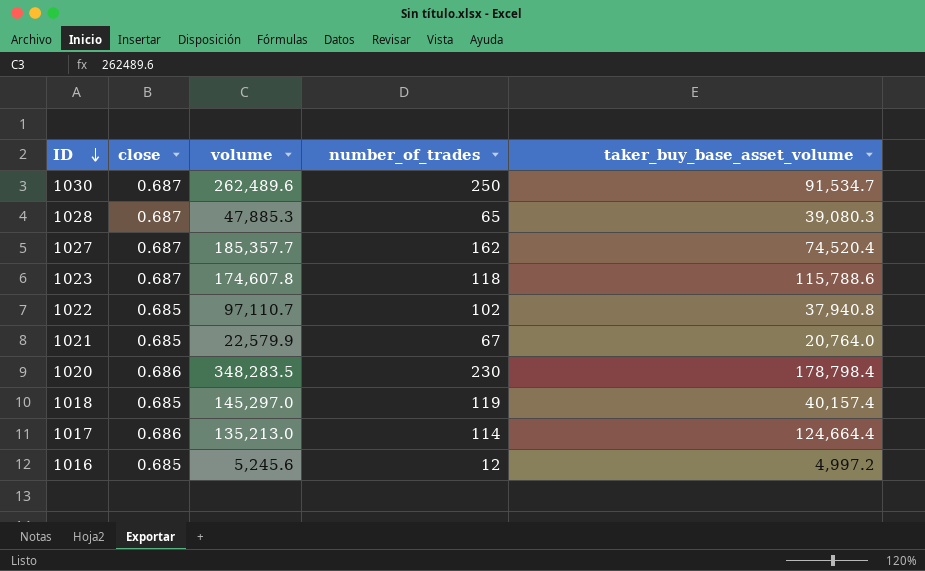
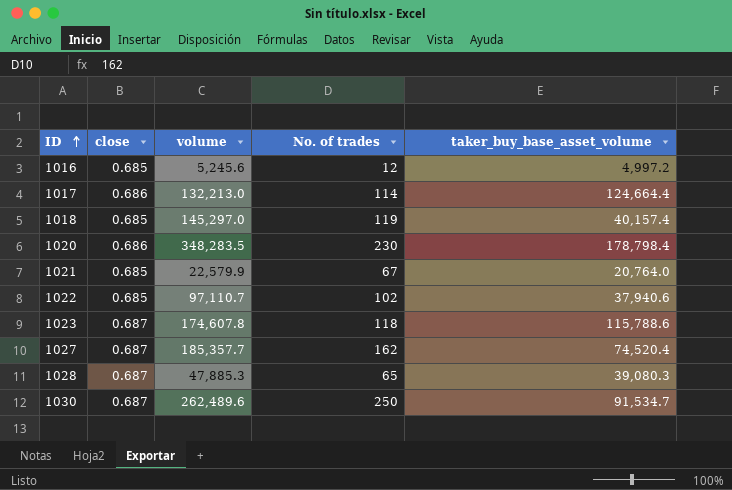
row order: ID descending -> ID ascending
column name: number_of_trades -> No. of trades
1017 | volume: 135,213.0 -> 132,213.0
1022 | taker_buy_base_asset_volume: 37,940.8 -> 37,940.6

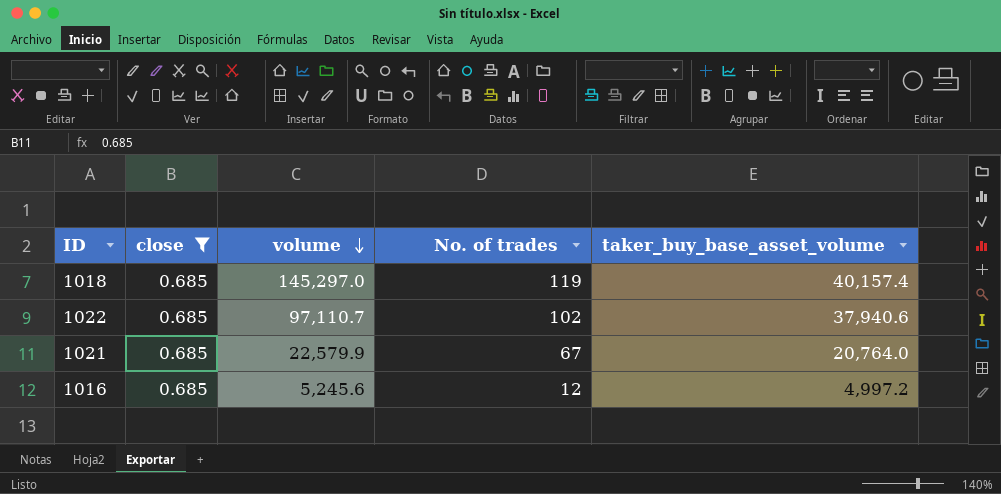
filter: none -> close = 0.685
row order: ID ascending -> volume descending

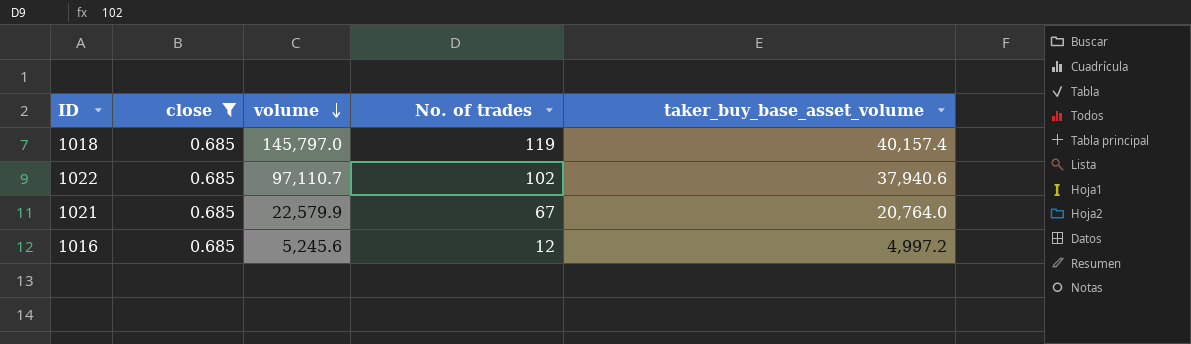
1018 | volume: 145,297.0 -> 145,797.0

